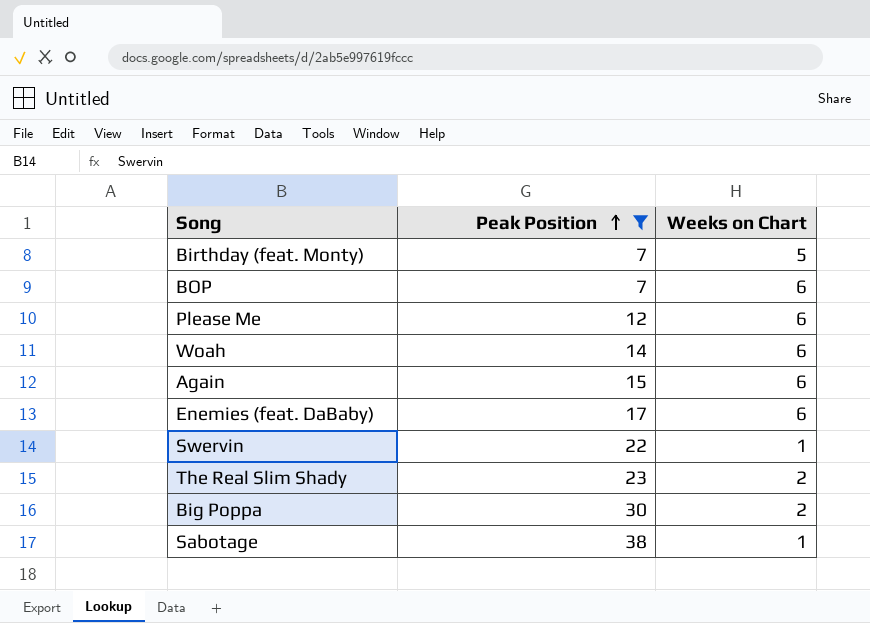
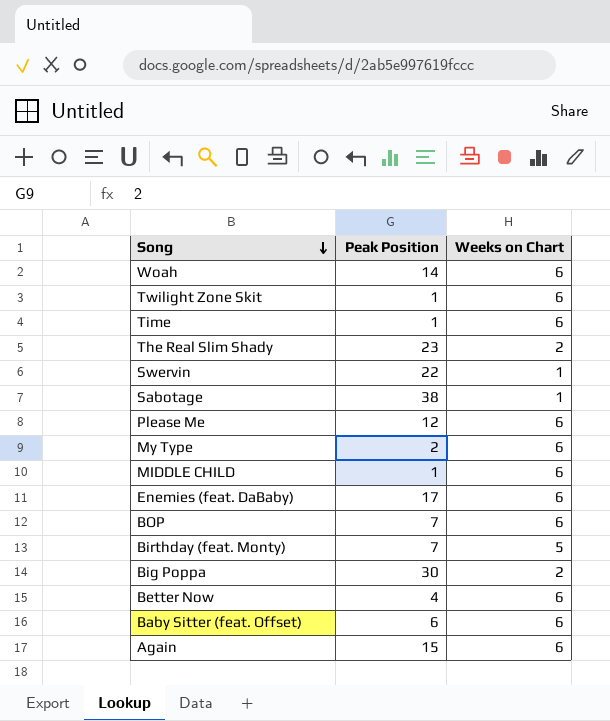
filter: Peak Position >= 7 -> none
row order: Peak Position ascending -> Song descending

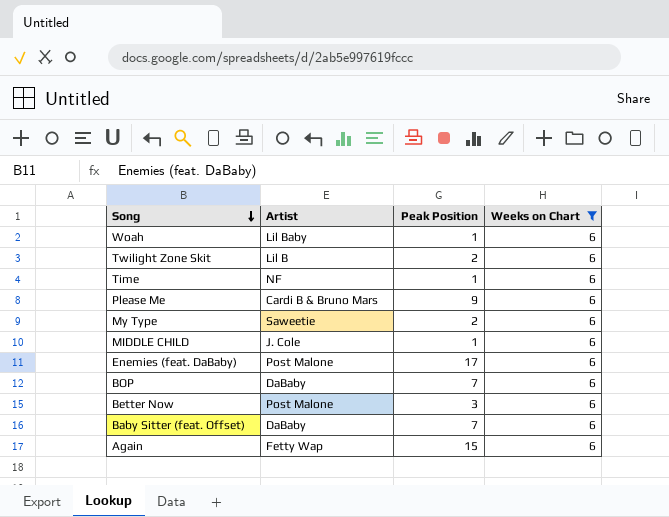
filter: none -> Weeks on Chart = 6
column Artist | position: none -> 2
Woah | Peak Position: 14 -> 1
Twilight Zone Skit | Peak Position: 1 -> 2
Please Me | Peak Position: 12 -> 9
Better Now | Peak Position: 4 -> 3
Baby Sitter (feat. Offset) | Peak Position: 6 -> 7

